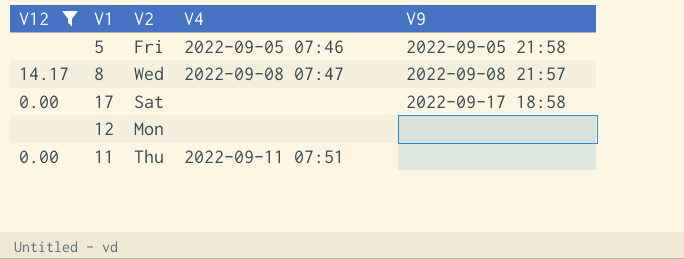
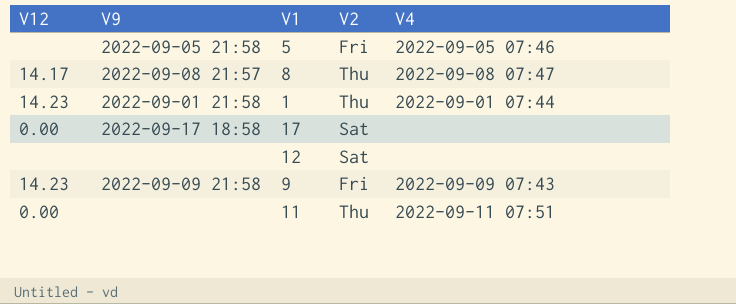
filter: V12 != 14.23 -> none
column V9 | position: 5 -> 2
8 | V2: Wed -> Thu
12 | V2: Mon -> Sat

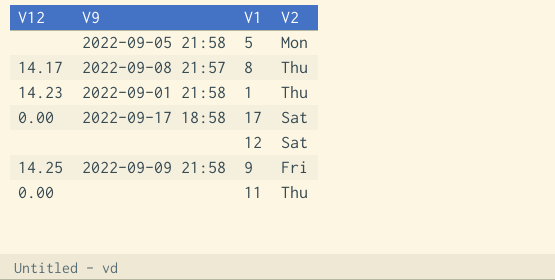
column V4 | position: 5 -> none
5 | V2: Fri -> Mon
9 | V12: 14.23 -> 14.25

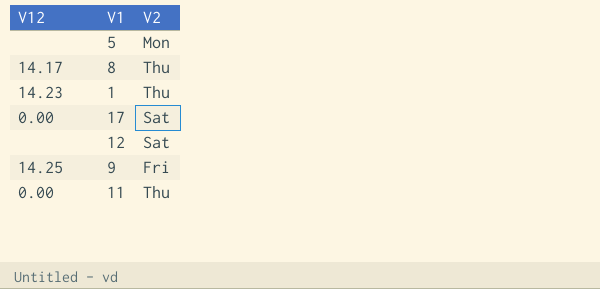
column V9 | position: 2 -> none

